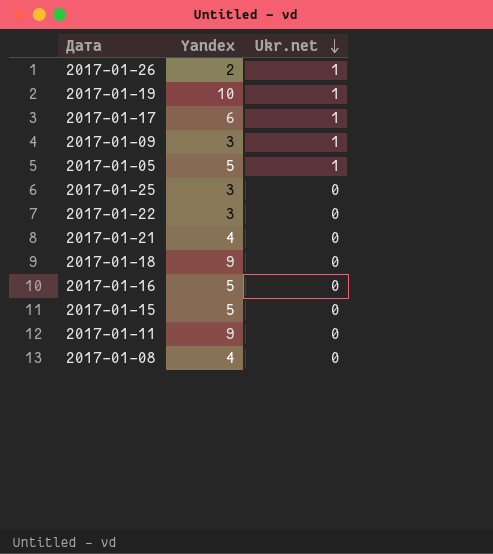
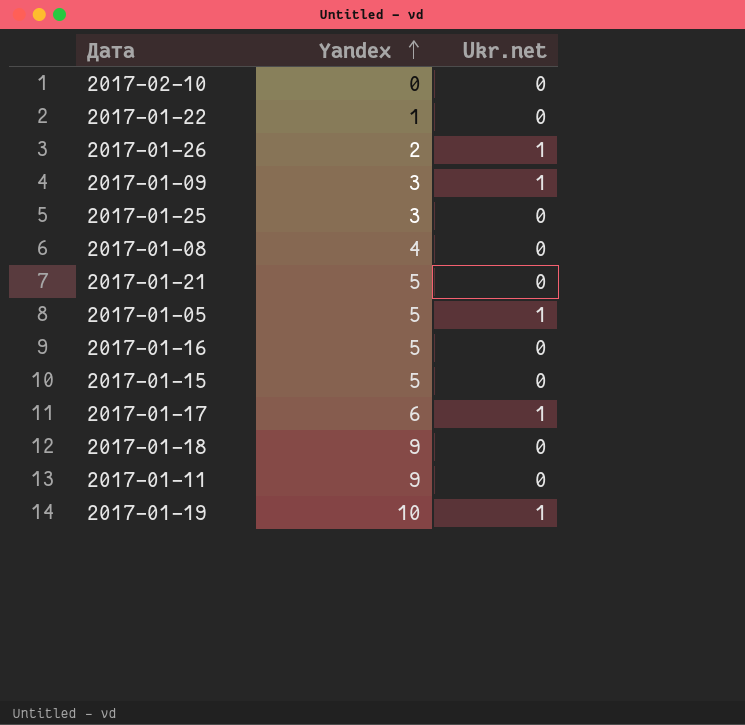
row order: Ukr.net descending -> Yandex ascending
row 2017-02-10: none -> 0 | 0
2017-01-22 | Yandex: 3 -> 1
2017-01-21 | Yandex: 4 -> 5

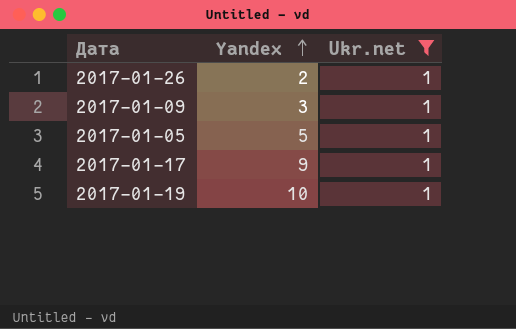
filter: none -> Ukr.net = 1
2017-01-17 | Yandex: 6 -> 9

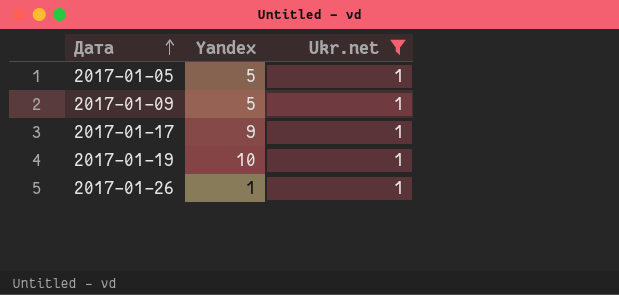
row order: Yandex ascending -> Дата ascending
2017-01-09 | Yandex: 3 -> 5
2017-01-26 | Yandex: 2 -> 1

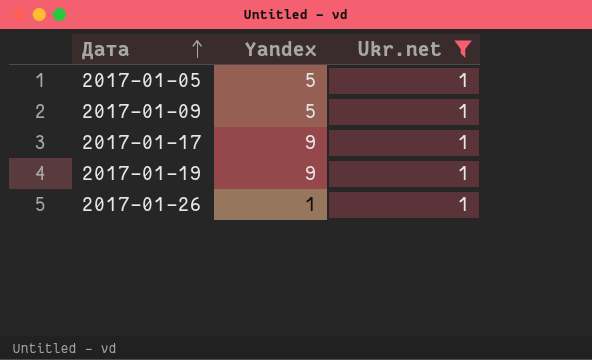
2017-01-19 | Yandex: 10 -> 9

